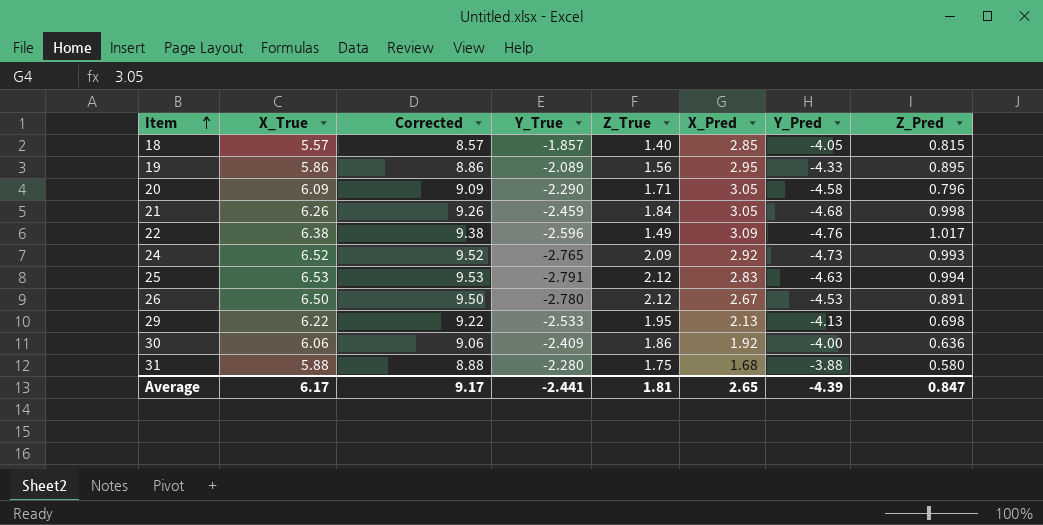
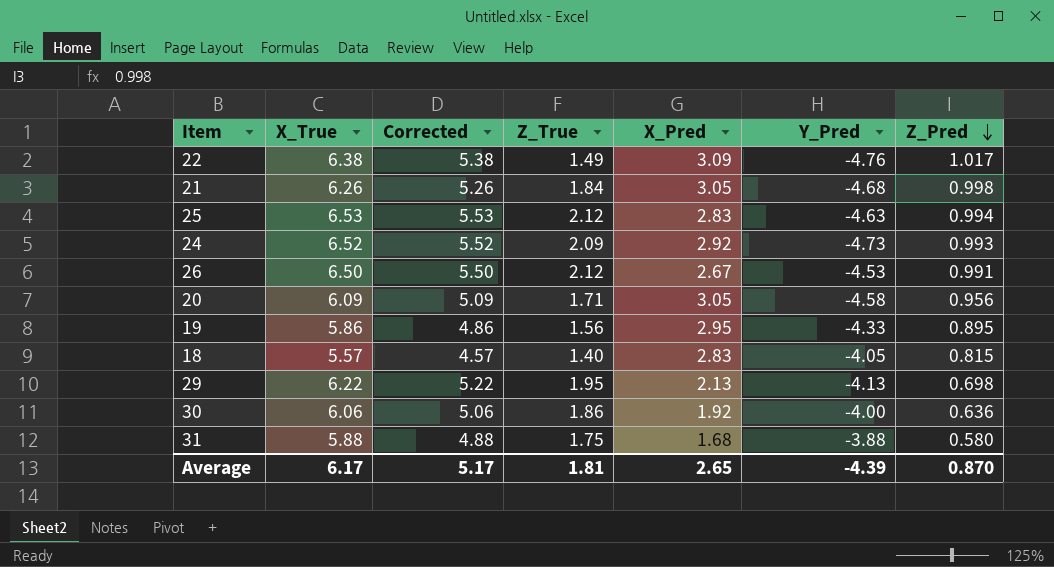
row order: Item ascending -> Z_Pred descending
column Y_True | position: 4 -> none
column Corrected | formula: [X_True] + 3 -> [X_True] - 1
26 | Z_Pred: 0.891 -> 0.991
20 | Z_Pred: 0.796 -> 0.956
18 | X_Pred: 2.85 -> 2.83
Average | Corrected: 9.17 -> 5.17
Average | Z_Pred: 0.847 -> 0.870

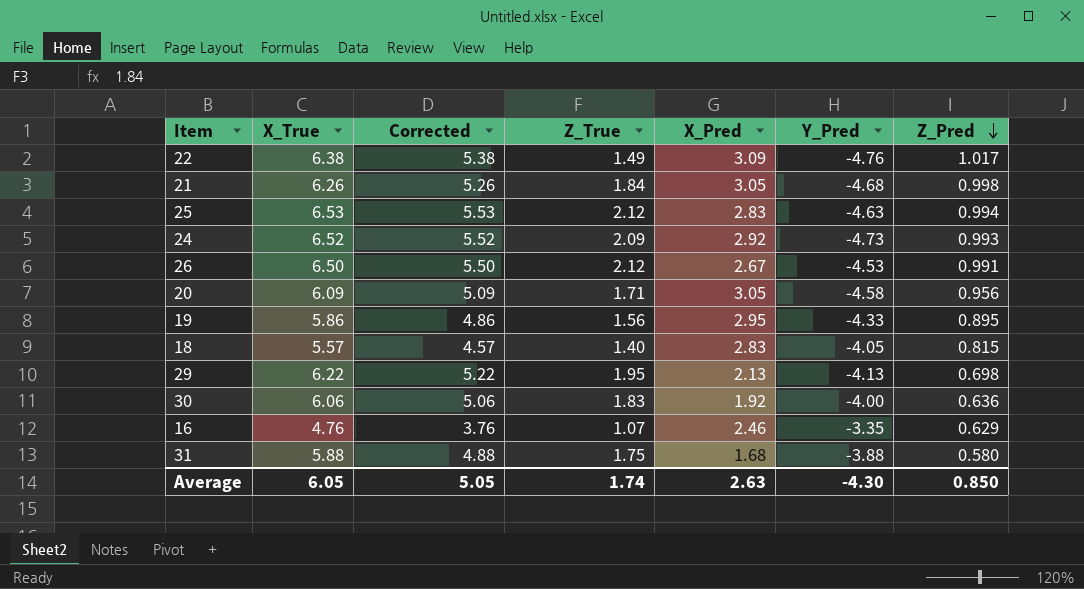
30 | Z_True: 1.86 -> 1.83
row 16: none -> 4.76 | 3.76 | 1.07 | 2.46 | -3.35 | 0.629
Average | X_True: 6.17 -> 6.05
Average | Corrected: 5.17 -> 5.05
Average | Z_True: 1.81 -> 1.74
Average | X_Pred: 2.65 -> 2.63
Average | Y_Pred: -4.39 -> -4.30
Average | Z_Pred: 0.870 -> 0.850

